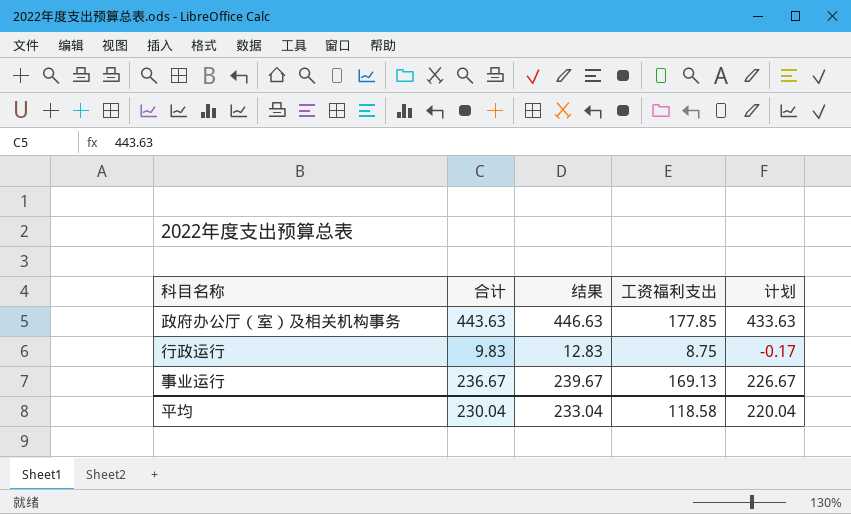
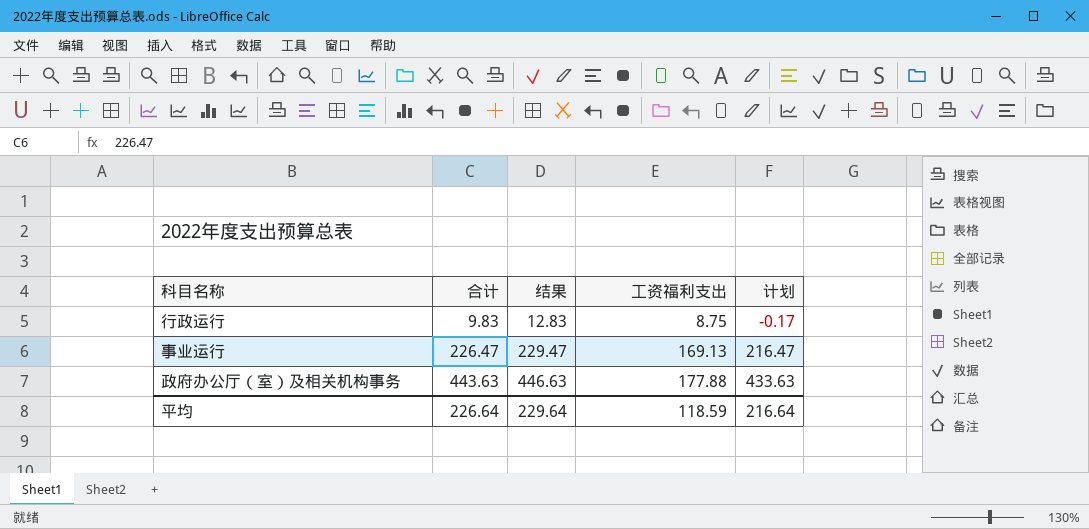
row order: none -> 合计 ascending
事业运行 | 合计: 236.67 -> 226.47
事业运行 | 结果: 239.67 -> 229.47
事业运行 | 计划: 226.67 -> 216.47
政府办公厅（室）及相关机构事务 | 工资福利支出: 177.85 -> 177.88
平均 | 合计: 230.04 -> 226.64
平均 | 结果: 233.04 -> 229.64
平均 | 工资福利支出: 118.58 -> 118.59
平均 | 计划: 220.04 -> 216.64

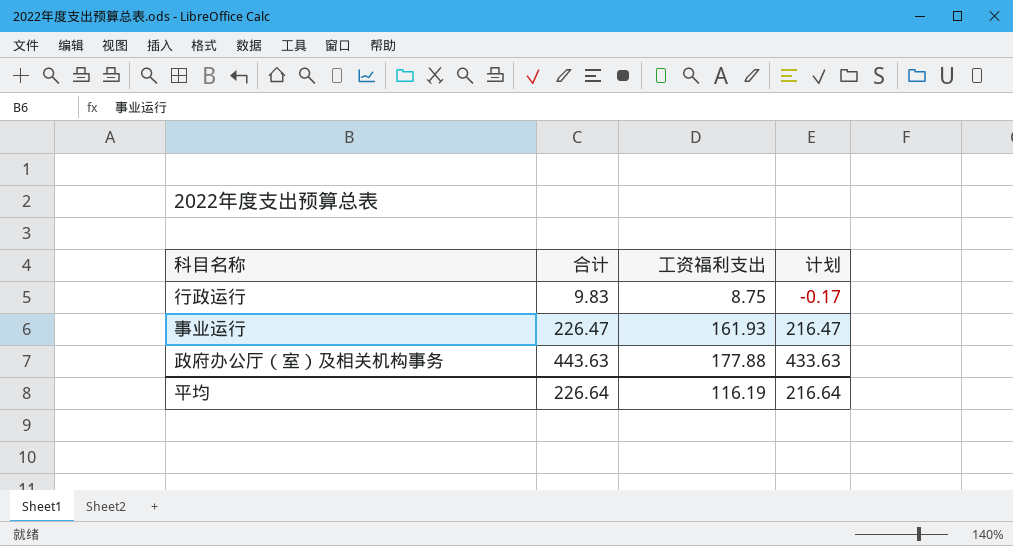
column 结果 | formula: [合计] + 3 -> none
事业运行 | 工资福利支出: 169.13 -> 161.93
平均 | 工资福利支出: 118.59 -> 116.19

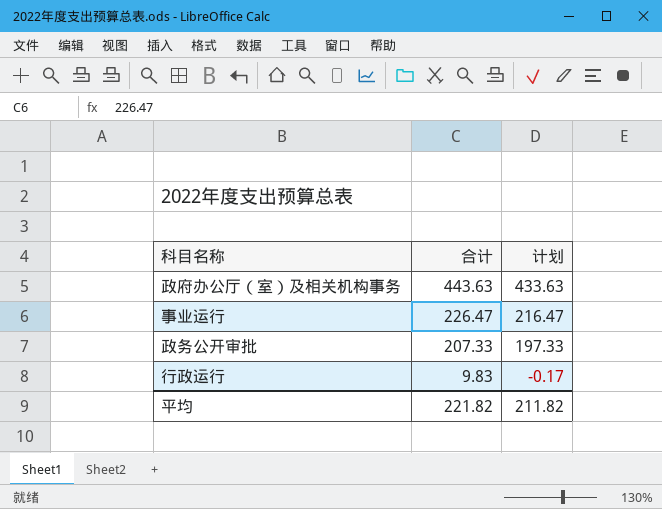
row order: 合计 ascending -> 合计 descending
column 工资福利支出 | position: 3 -> none
row 政务公开审批: none -> 207.33 | 197.33
平均 | 合计: 226.64 -> 221.82
平均 | 计划: 216.64 -> 211.82

